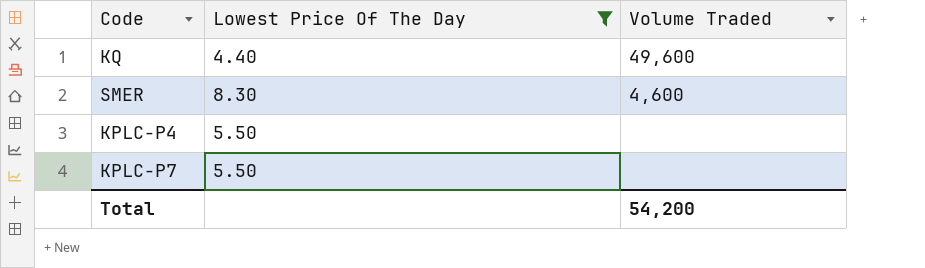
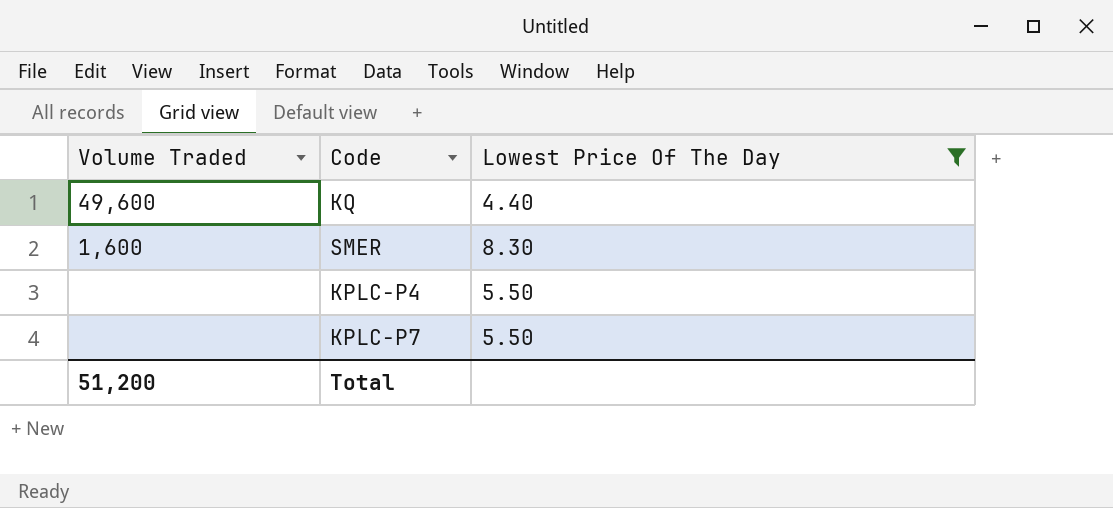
column Volume Traded | position: 3 -> 1
SMER | Volume Traded: 4,600 -> 1,600
Total | Volume Traded: 54,200 -> 51,200

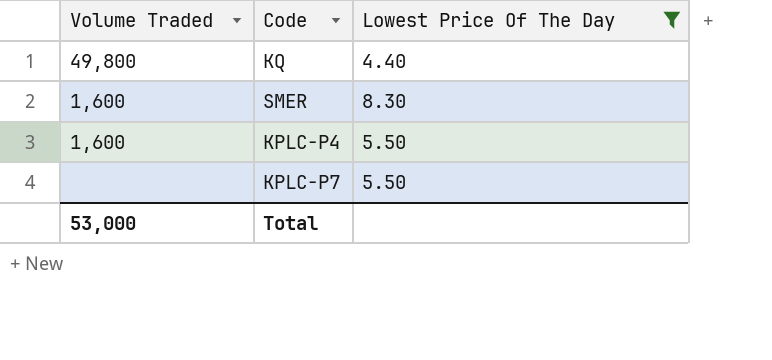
KQ | Volume Traded: 49,600 -> 49,800
KPLC-P4 | Volume Traded: none -> 1,600
Total | Volume Traded: 51,200 -> 53,000

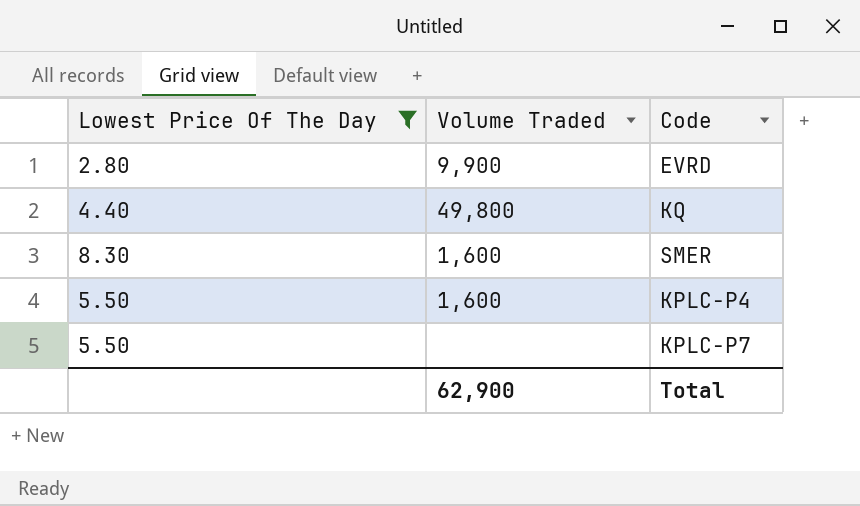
column Lowest Price Of The Day | position: 3 -> 1
row EVRD: none -> 2.80 | 9,900
Total | Volume Traded: 53,000 -> 62,900

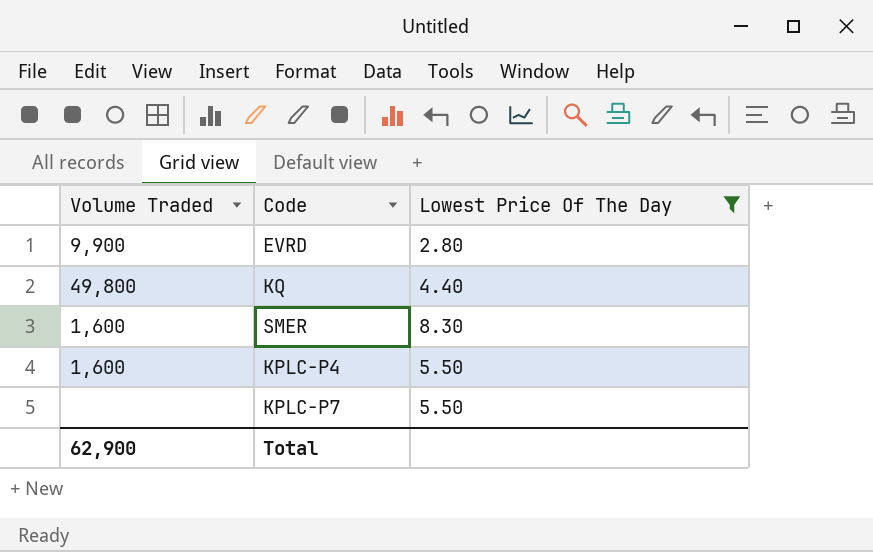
column Lowest Price Of The Day | position: 1 -> 3

